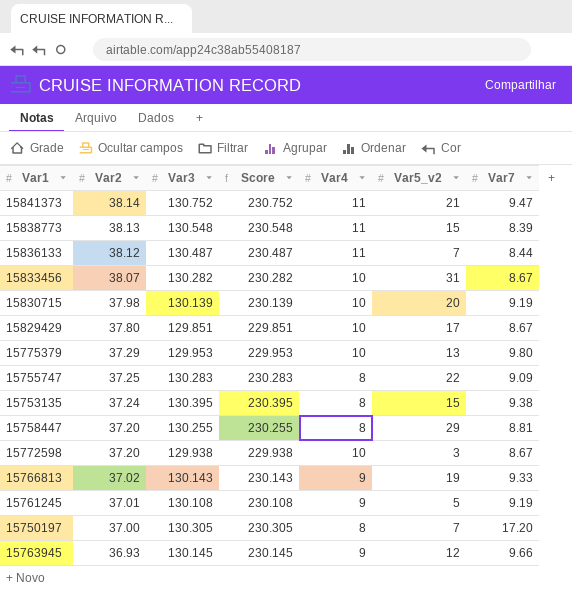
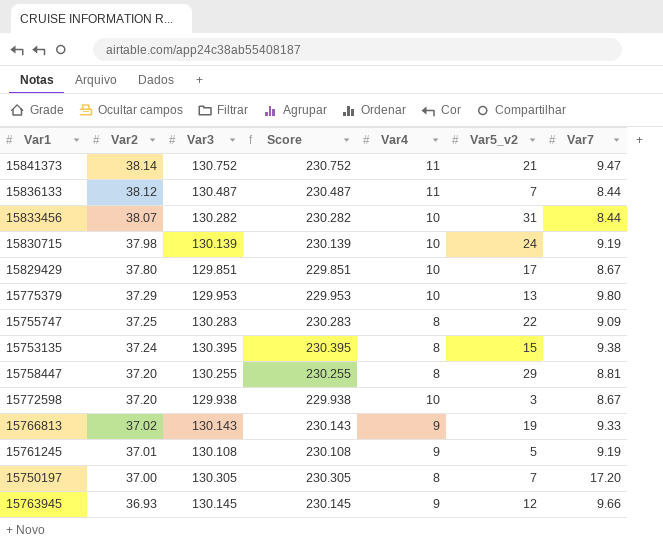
row 15838773: 38.13 | 130.548 | 230.548 | 11 | 15 | 8.39 -> none
15833456 | Var7: 8.67 -> 8.44
15830715 | Var5_v2: 20 -> 24

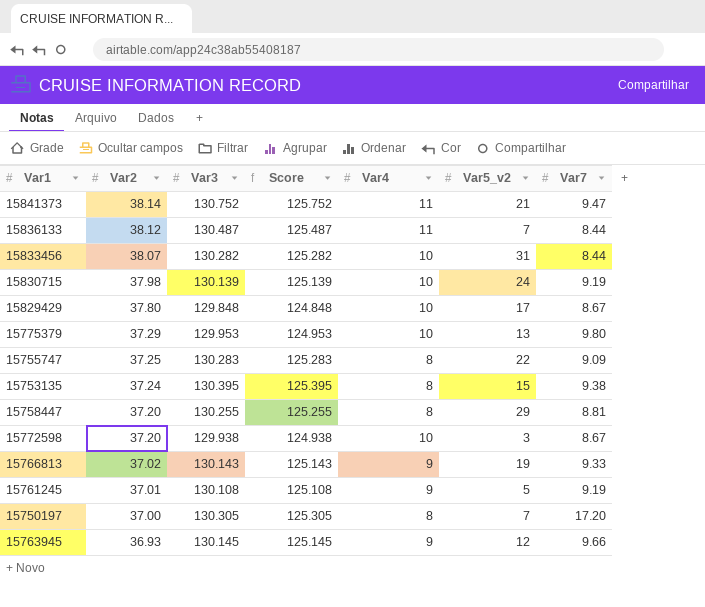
column Score | formula: [Var3] + 100 -> [Var3] - 5
15829429 | Var3: 129.851 -> 129.848

